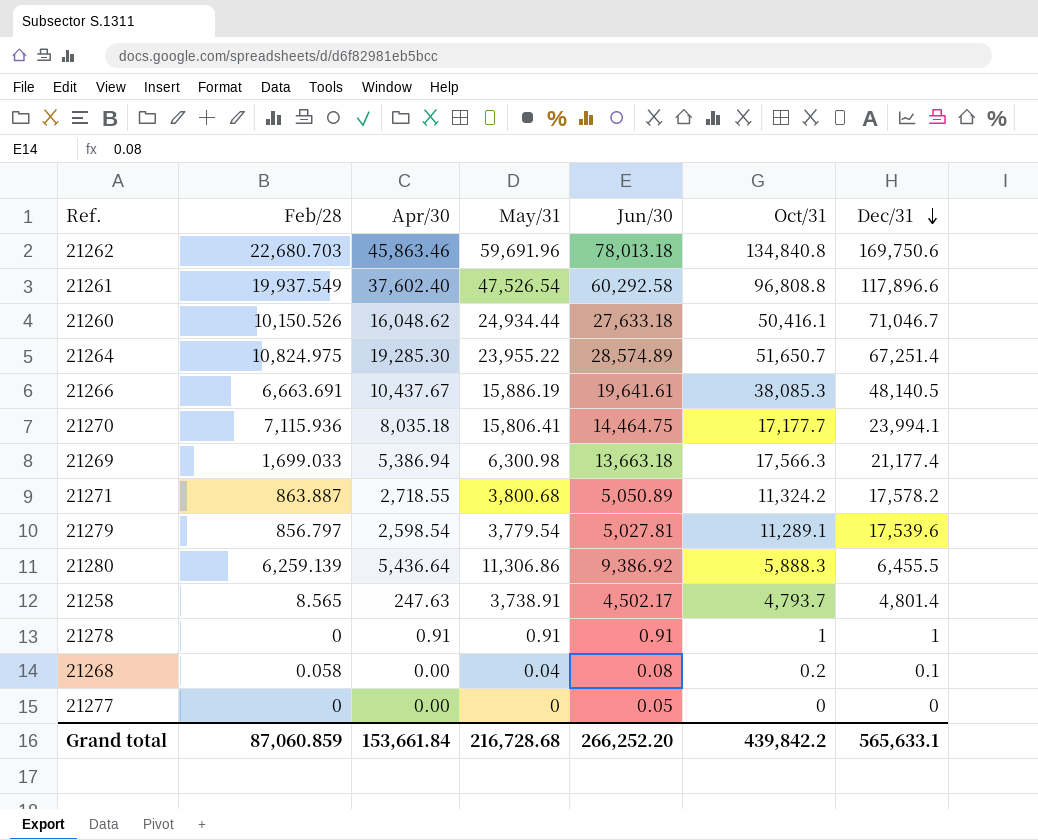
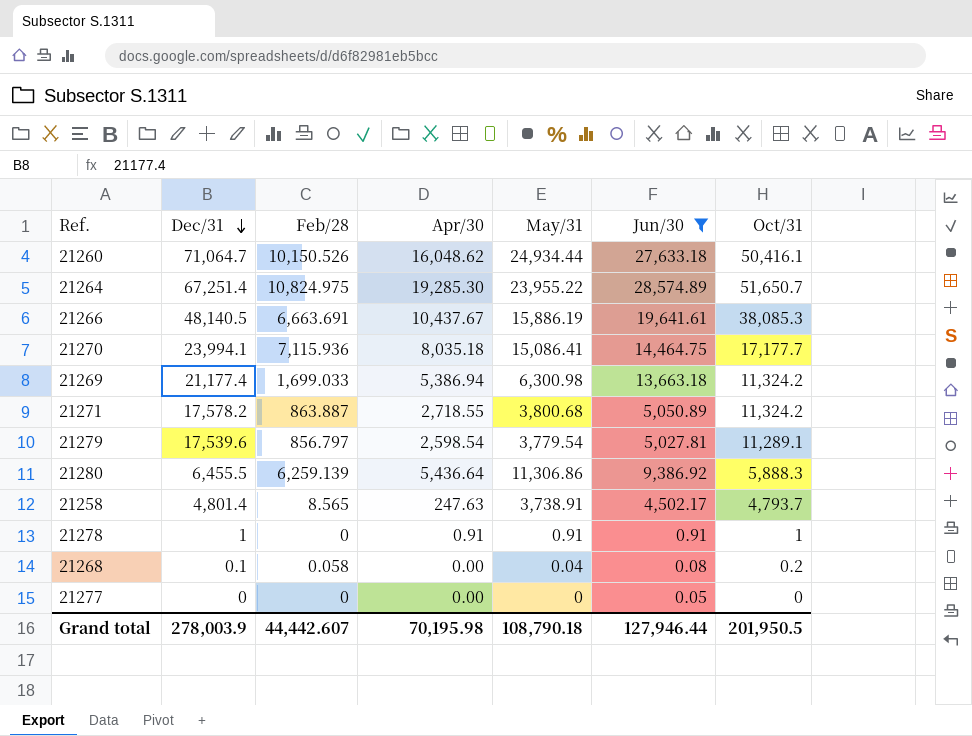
filter: none -> Jun/30 <= 28,574.89
column Dec/31 | position: 7 -> 2
21260 | Dec/31: 71,046.7 -> 71,064.7
21270 | May/31: 15,806.41 -> 15,086.41
21269 | Oct/31: 17,566.3 -> 11,324.2
Grand total | Dec/31: 565,633.1 -> 278,003.9
Grand total | Feb/28: 87,060.859 -> 44,442.607
Grand total | Apr/30: 153,661.84 -> 70,195.98
Grand total | May/31: 216,728.68 -> 108,790.18
Grand total | Jun/30: 266,252.20 -> 127,946.44
Grand total | Oct/31: 439,842.2 -> 201,950.5

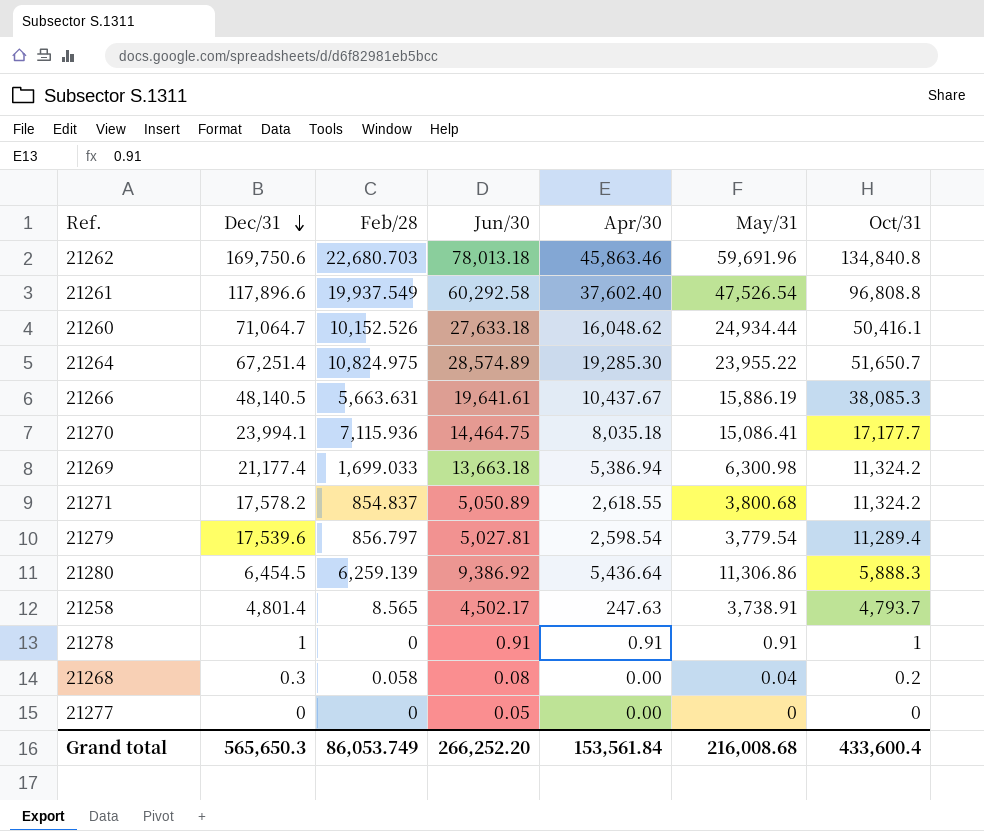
filter: Jun/30 <= 28,574.89 -> none
column Jun/30 | position: 6 -> 4
21260 | Feb/28: 10,150.526 -> 10,152.526
21266 | Feb/28: 6,663.691 -> 5,663.631
21271 | Feb/28: 863.887 -> 854.837
21271 | Apr/30: 2,718.55 -> 2,618.55
21279 | Oct/31: 11,289.1 -> 11,289.4
21280 | Dec/31: 6,455.5 -> 6,454.5
21268 | Dec/31: 0.1 -> 0.3
Grand total | Dec/31: 278,003.9 -> 565,650.3
Grand total | Feb/28: 44,442.607 -> 86,053.749
Grand total | Jun/30: 127,946.44 -> 266,252.20
Grand total | Apr/30: 70,195.98 -> 153,561.84
Grand total | May/31: 108,790.18 -> 216,008.68
Grand total | Oct/31: 201,950.5 -> 433,600.4

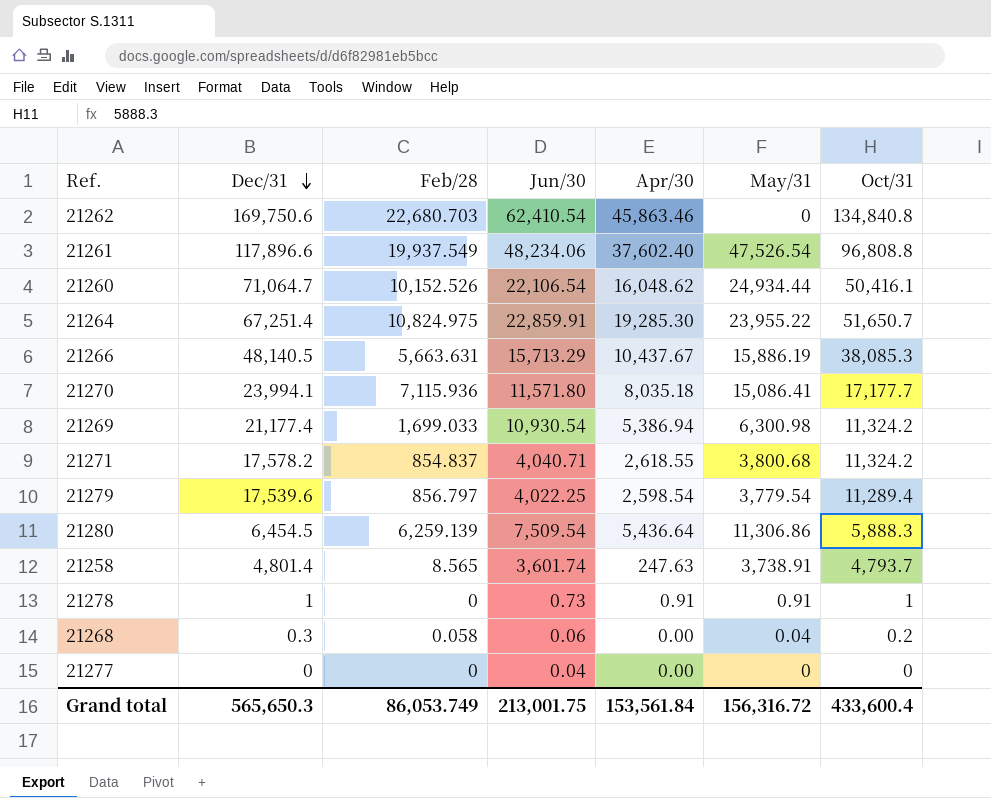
21262 | Jun/30: 78,013.18 -> 62,410.54
21262 | May/31: 59,691.96 -> 0
21261 | Jun/30: 60,292.58 -> 48,234.06
21260 | Jun/30: 27,633.18 -> 22,106.54
21264 | Jun/30: 28,574.89 -> 22,859.91
21266 | Jun/30: 19,641.61 -> 15,713.29
21270 | Jun/30: 14,464.75 -> 11,571.80
21269 | Jun/30: 13,663.18 -> 10,930.54
21271 | Jun/30: 5,050.89 -> 4,040.71
21279 | Jun/30: 5,027.81 -> 4,022.25
21280 | Jun/30: 9,386.92 -> 7,509.54
21258 | Jun/30: 4,502.17 -> 3,601.74
21278 | Jun/30: 0.91 -> 0.73
21268 | Jun/30: 0.08 -> 0.06
21277 | Jun/30: 0.05 -> 0.04
Grand total | Jun/30: 266,252.20 -> 213,001.75
Grand total | May/31: 216,008.68 -> 156,316.72

